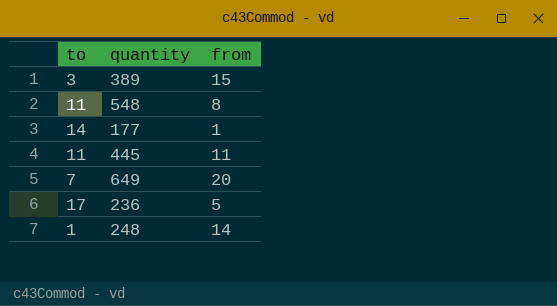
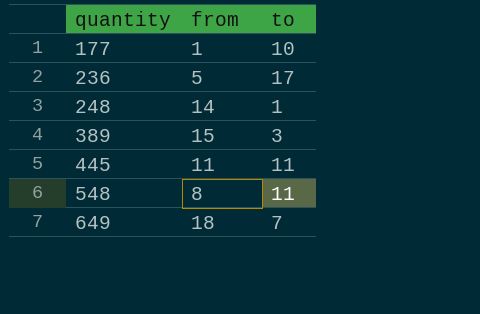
row order: none -> quantity ascending
column to | position: 1 -> 3
177 | to: 14 -> 10
649 | from: 20 -> 18

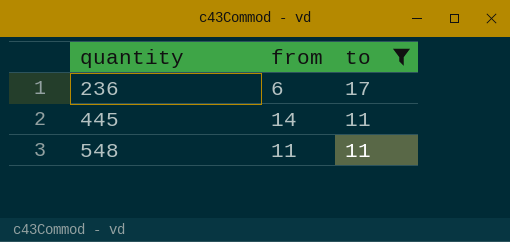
filter: none -> to >= 11
236 | from: 5 -> 6
445 | from: 11 -> 14
548 | from: 8 -> 11

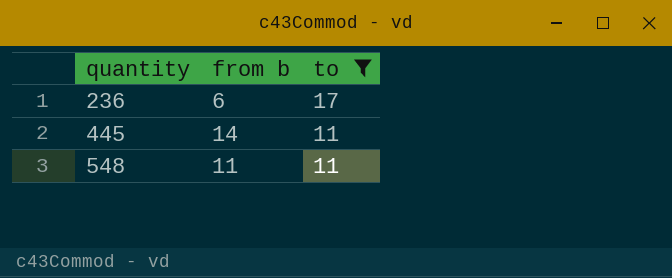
column name: from -> from b

